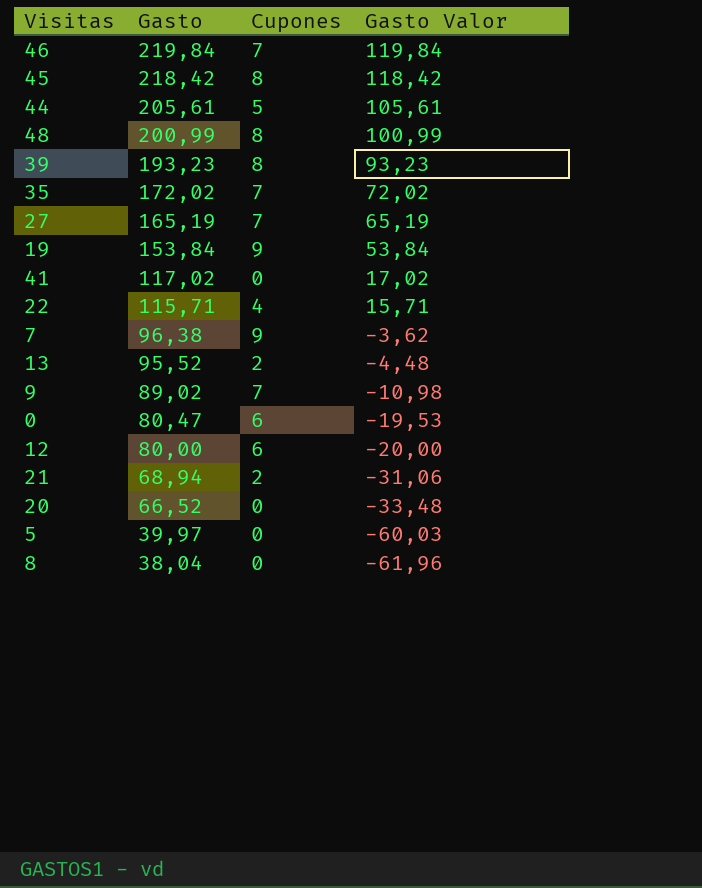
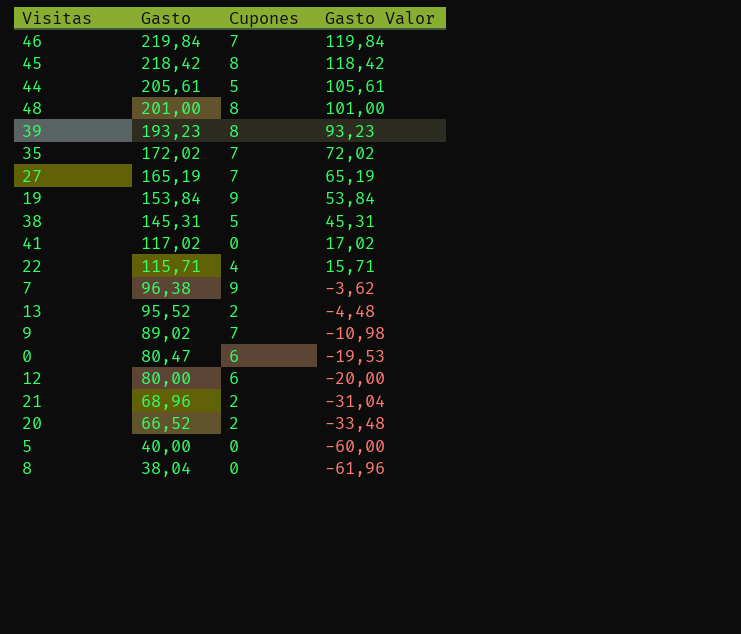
48 | Gasto: 200,99 -> 201,00
48 | Gasto Valor: 100,99 -> 101,00
row 38: none -> 145,31 | 5 | 45,31
21 | Gasto: 68,94 -> 68,96
21 | Gasto Valor: -31,06 -> -31,04
20 | Cupones: 0 -> 2
5 | Gasto: 39,97 -> 40,00
5 | Gasto Valor: -60,03 -> -60,00

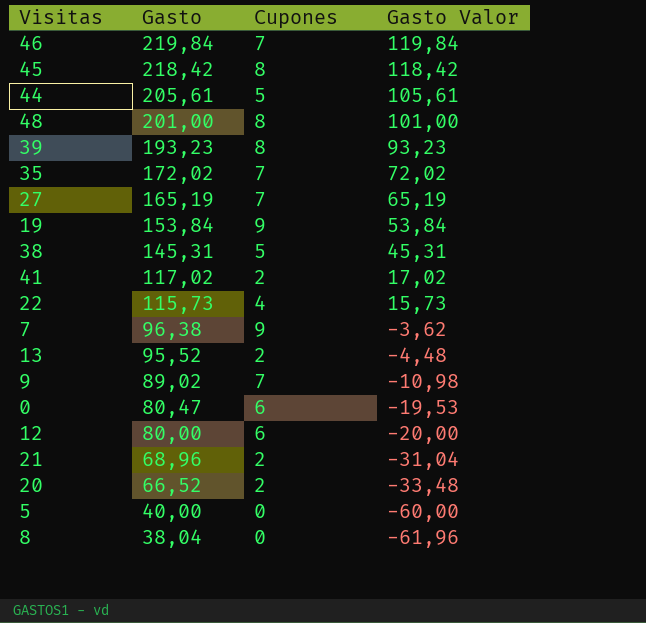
41 | Cupones: 0 -> 2
22 | Gasto: 115,71 -> 115,73
22 | Gasto Valor: 15,71 -> 15,73

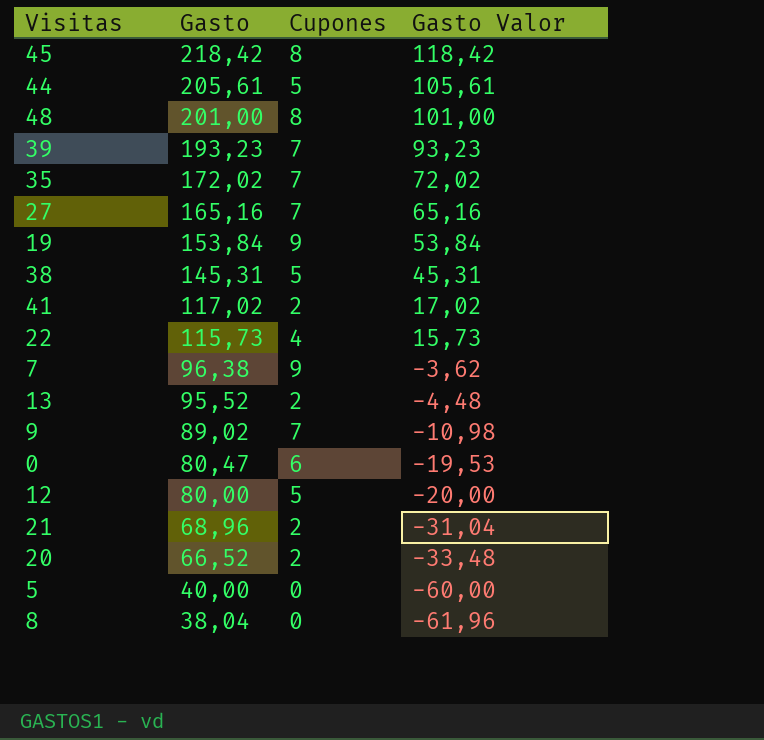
row 46: 219,84 | 7 | 119,84 -> none
39 | Cupones: 8 -> 7
27 | Gasto: 165,19 -> 165,16
27 | Gasto Valor: 65,19 -> 65,16
12 | Cupones: 6 -> 5

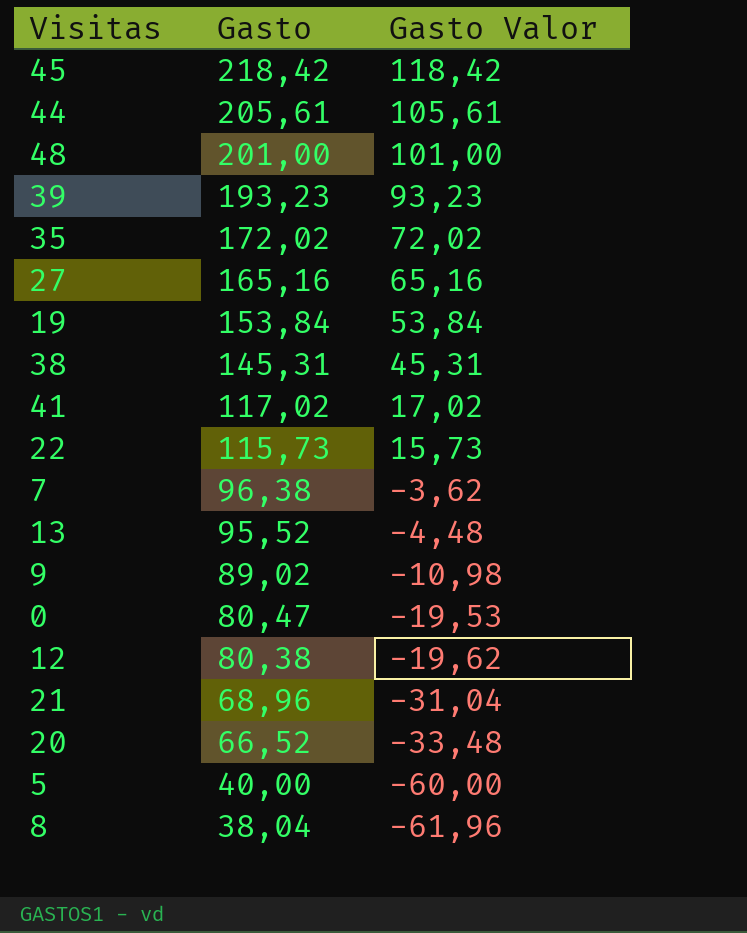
column Cupones | position: 3 -> none
12 | Gasto: 80,00 -> 80,38
12 | Gasto Valor: -20,00 -> -19,62

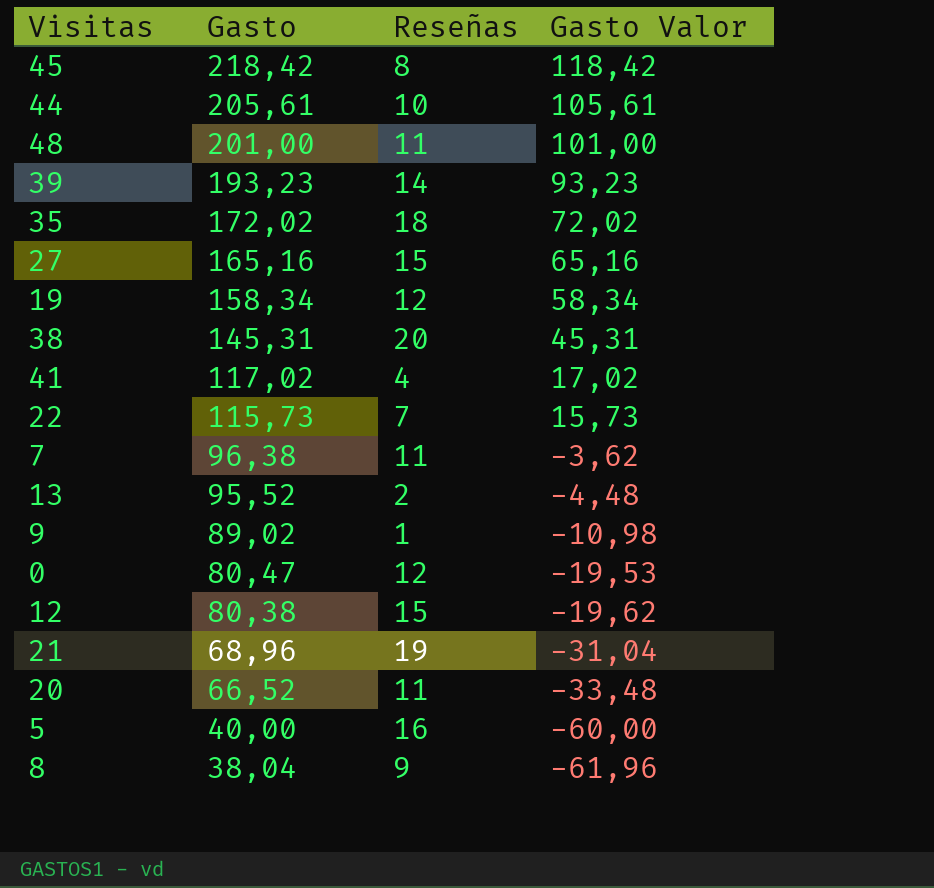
column Reseñas | position: none -> 3
19 | Gasto: 153,84 -> 158,34
19 | Gasto Valor: 53,84 -> 58,34

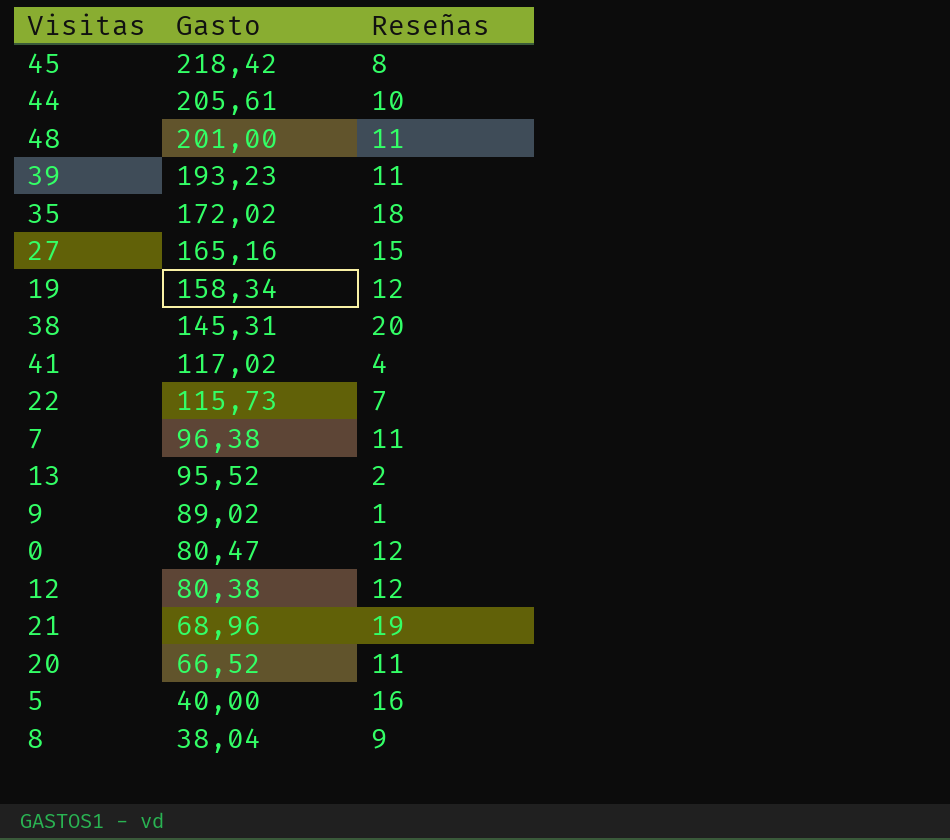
column Gasto Valor | formula: [Gasto] - 100 -> none
39 | Reseñas: 14 -> 11
12 | Reseñas: 15 -> 12

